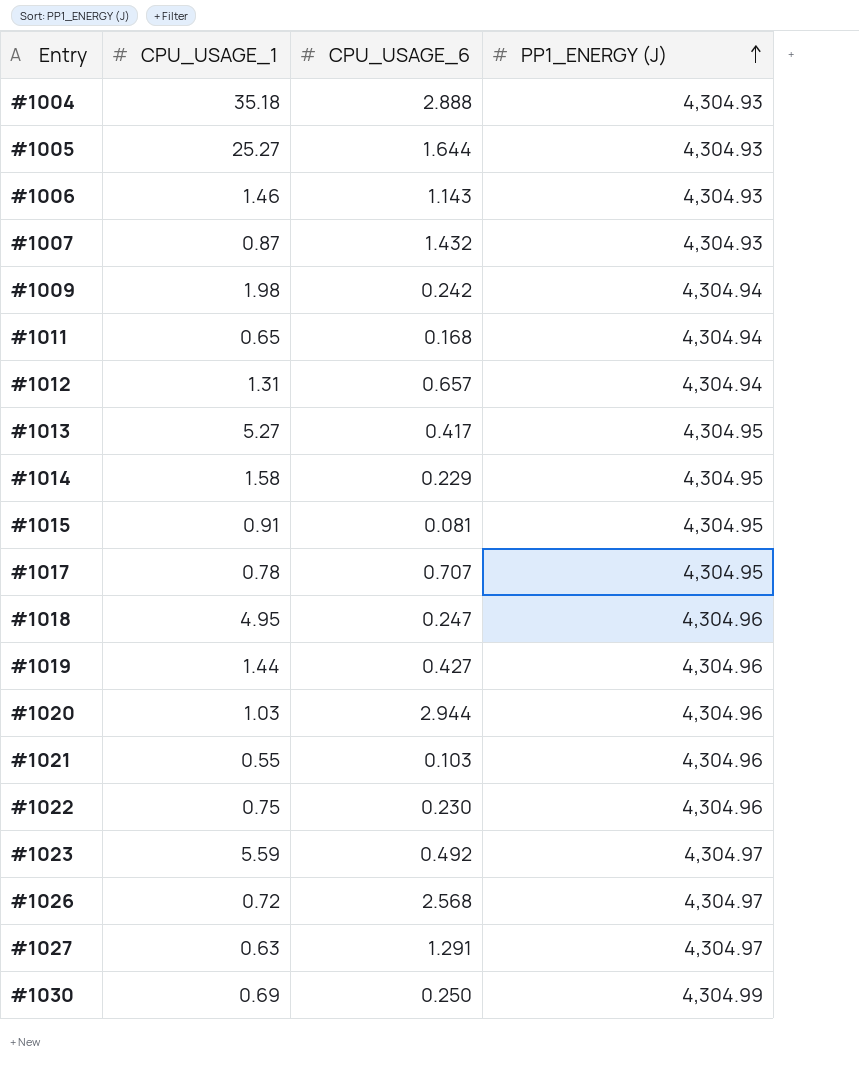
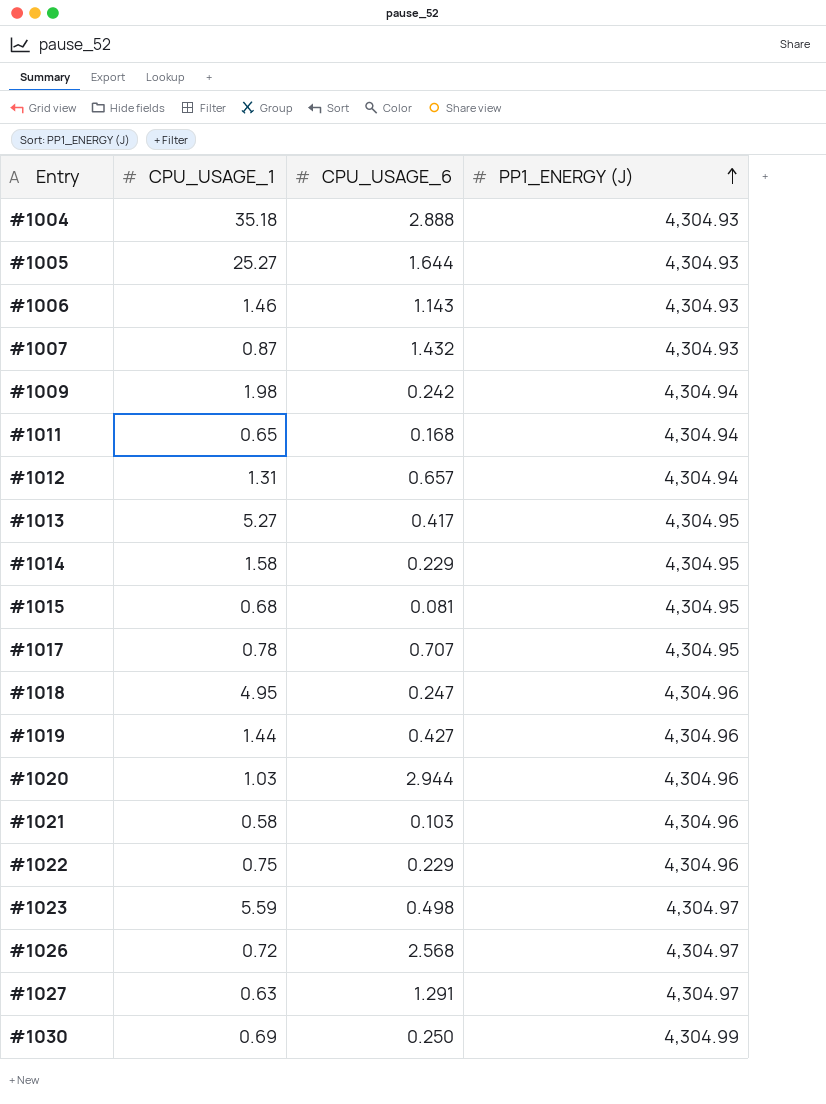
#1015 | CPU_USAGE_1: 0.91 -> 0.68
#1021 | CPU_USAGE_1: 0.55 -> 0.58
#1022 | CPU_USAGE_6: 0.230 -> 0.229
#1023 | CPU_USAGE_6: 0.492 -> 0.498

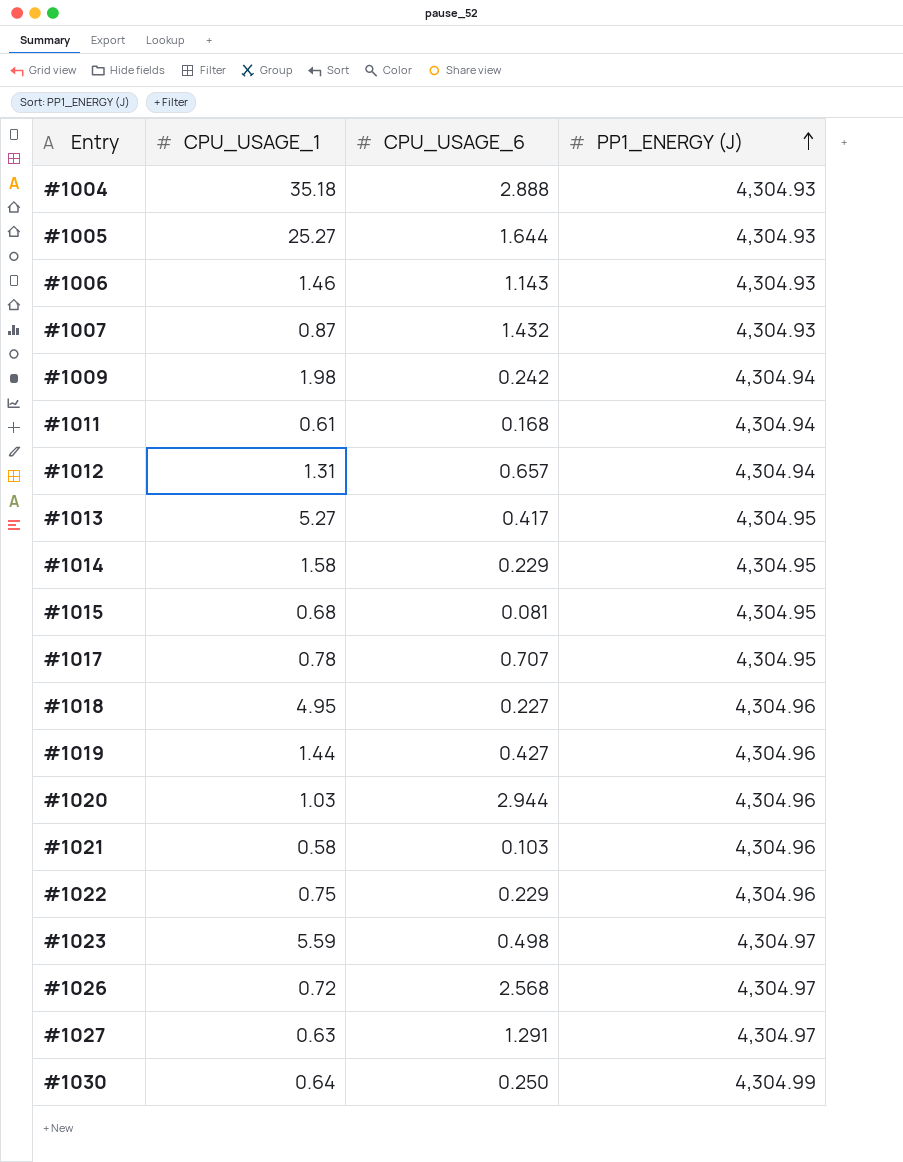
#1011 | CPU_USAGE_1: 0.65 -> 0.61
#1018 | CPU_USAGE_6: 0.247 -> 0.227
#1030 | CPU_USAGE_1: 0.69 -> 0.64

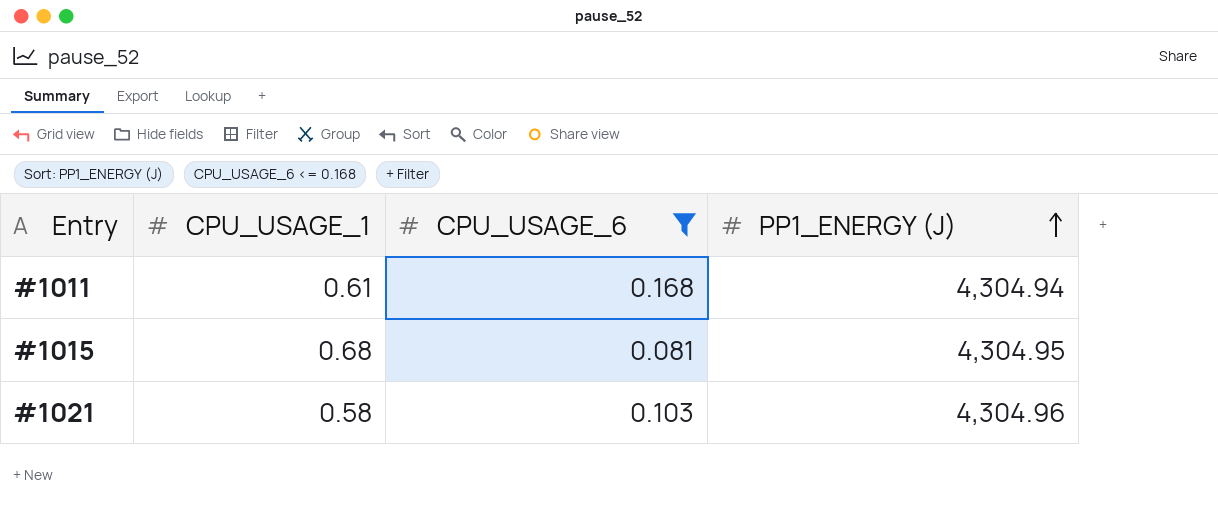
filter: none -> CPU_USAGE_6 <= 0.168

